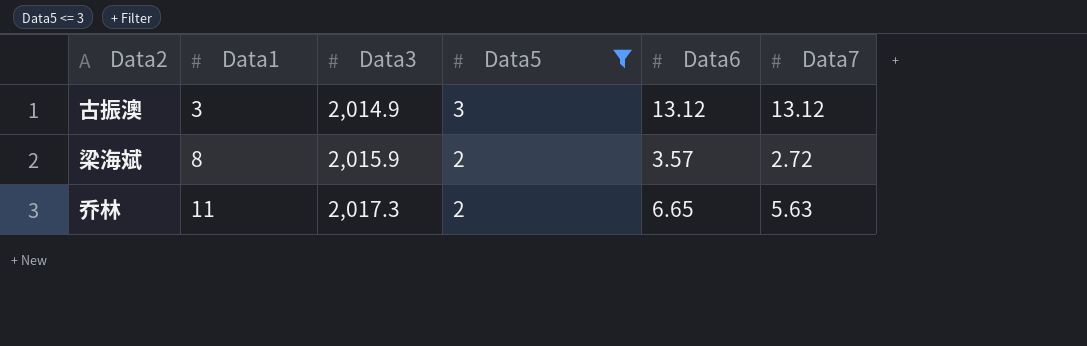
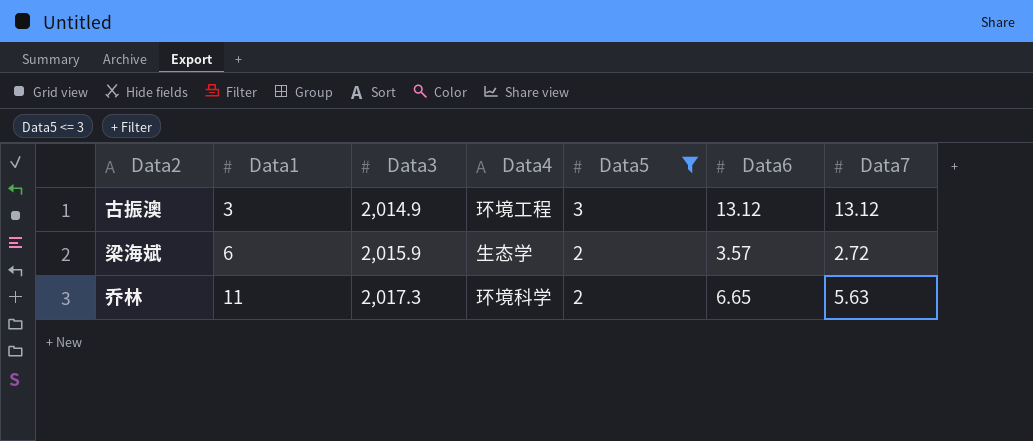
column Data4 | position: none -> 4
梁海斌 | Data1: 8 -> 6

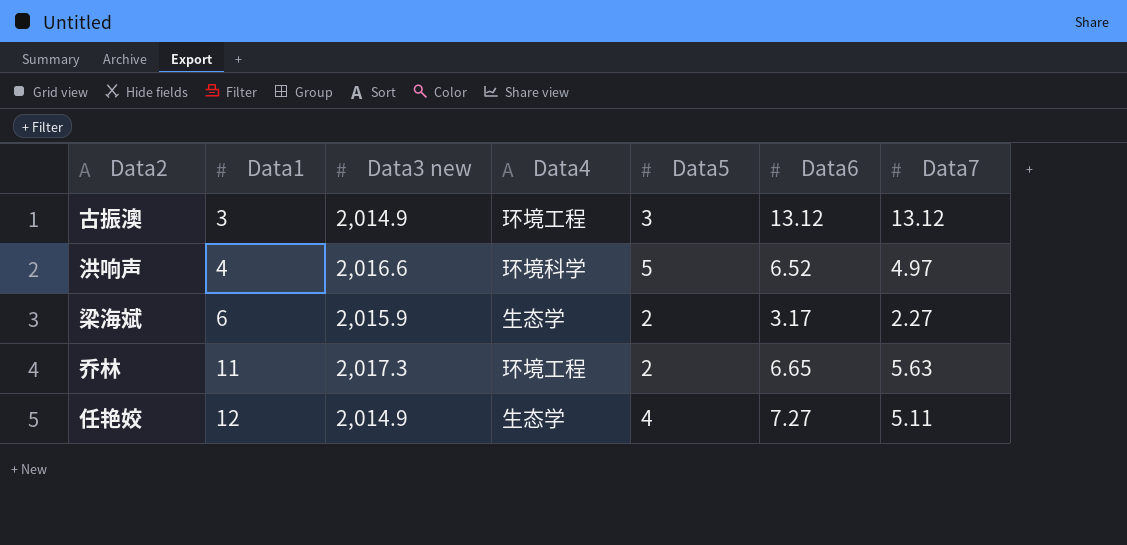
filter: Data5 <= 3 -> none
column name: Data3 -> Data3 new
梁海斌 | Data6: 3.57 -> 3.17
梁海斌 | Data7: 2.72 -> 2.27
乔林 | Data4: 环境科学 -> 环境工程

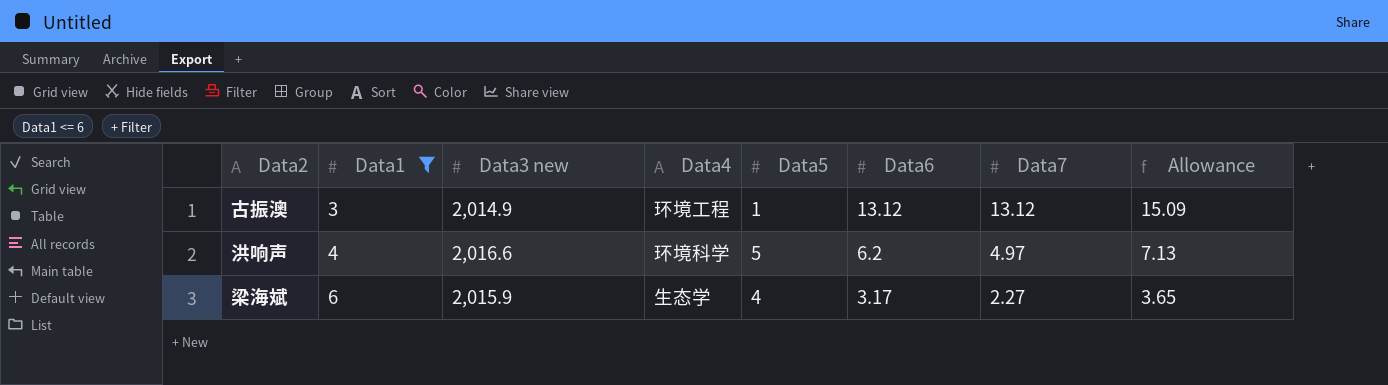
filter: none -> Data1 <= 6
column Allowance | formula: none -> [Data6] * 1.15
古振澳 | Data5: 3 -> 1
洪响声 | Data6: 6.52 -> 6.2
梁海斌 | Data5: 2 -> 4

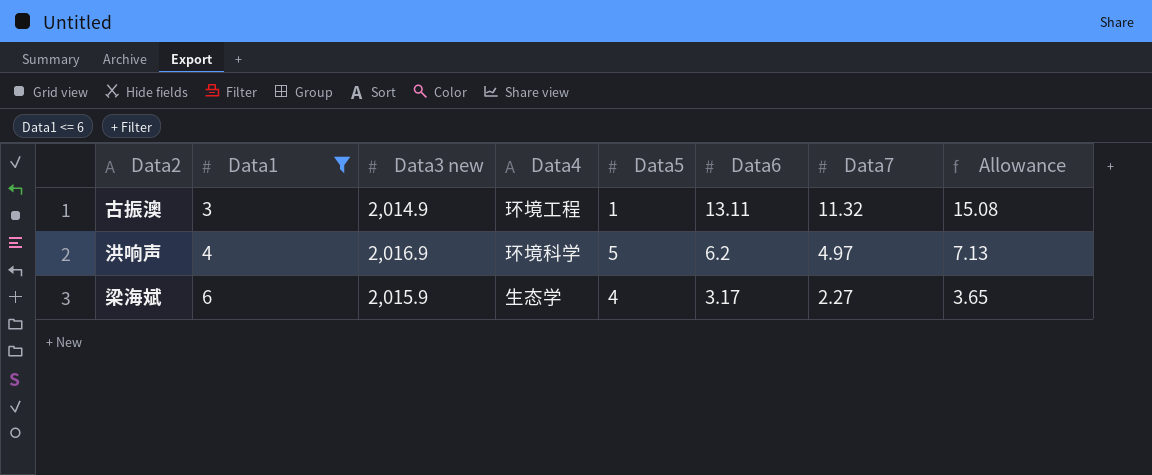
古振澳 | Data6: 13.12 -> 13.11
古振澳 | Data7: 13.12 -> 11.32
古振澳 | Allowance: 15.09 -> 15.08
洪响声 | Data3 new: 2,016.6 -> 2,016.9

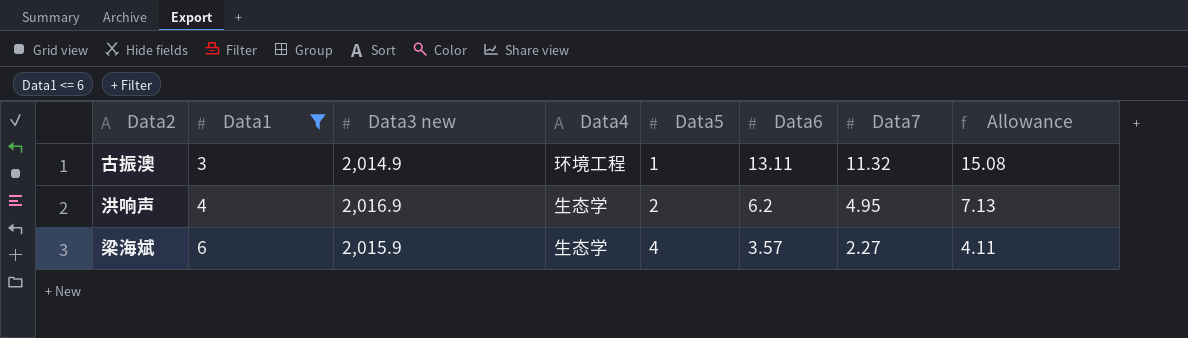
洪响声 | Data4: 环境科学 -> 生态学
洪响声 | Data5: 5 -> 2
洪响声 | Data7: 4.97 -> 4.95
梁海斌 | Data6: 3.17 -> 3.57
梁海斌 | Allowance: 3.65 -> 4.11

